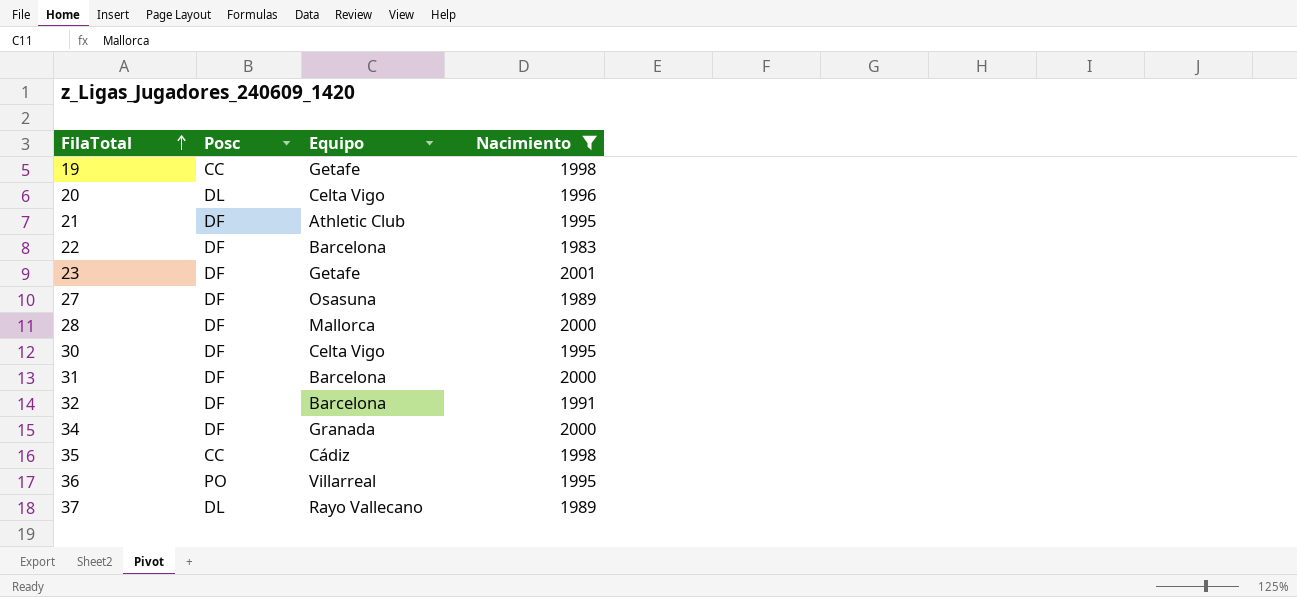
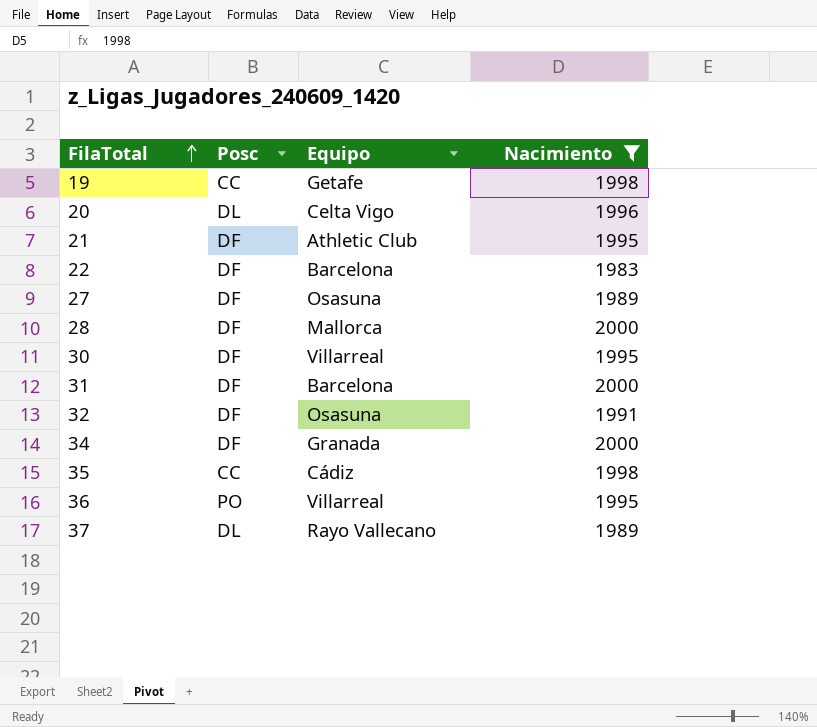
row 23: DF | Getafe | 2001 -> none
30 | Equipo: Celta Vigo -> Villarreal
32 | Equipo: Barcelona -> Osasuna

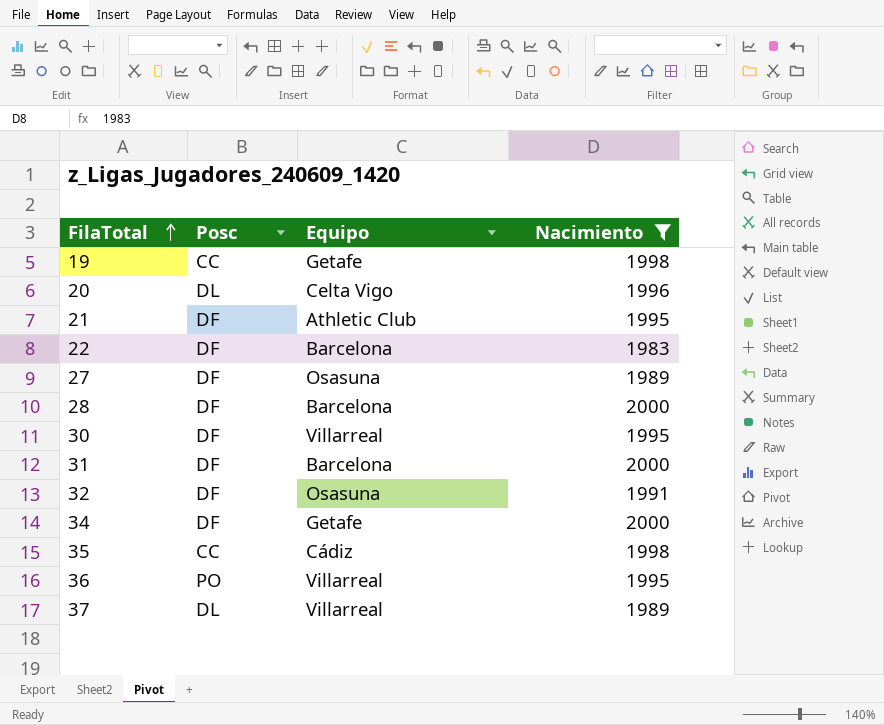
28 | Equipo: Mallorca -> Barcelona
34 | Equipo: Granada -> Getafe
37 | Equipo: Rayo Vallecano -> Villarreal

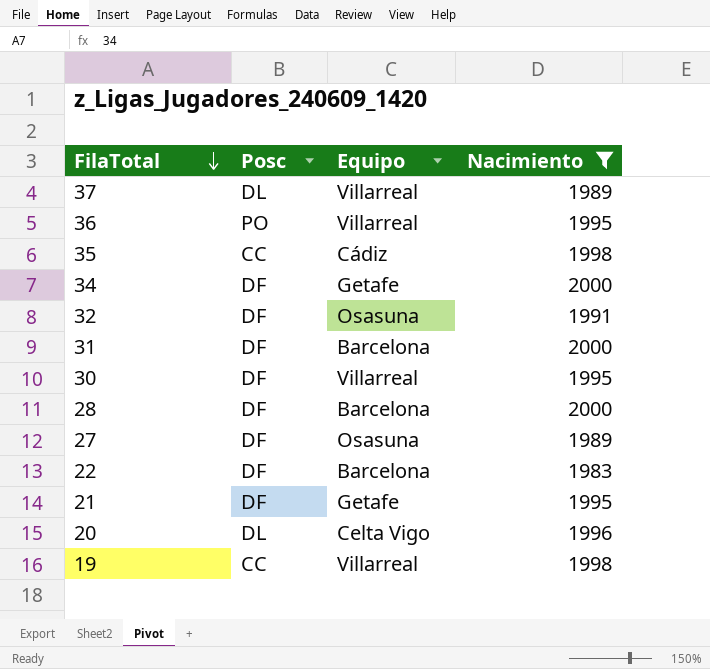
row order: FilaTotal ascending -> FilaTotal descending
21 | Equipo: Athletic Club -> Getafe
19 | Equipo: Getafe -> Villarreal

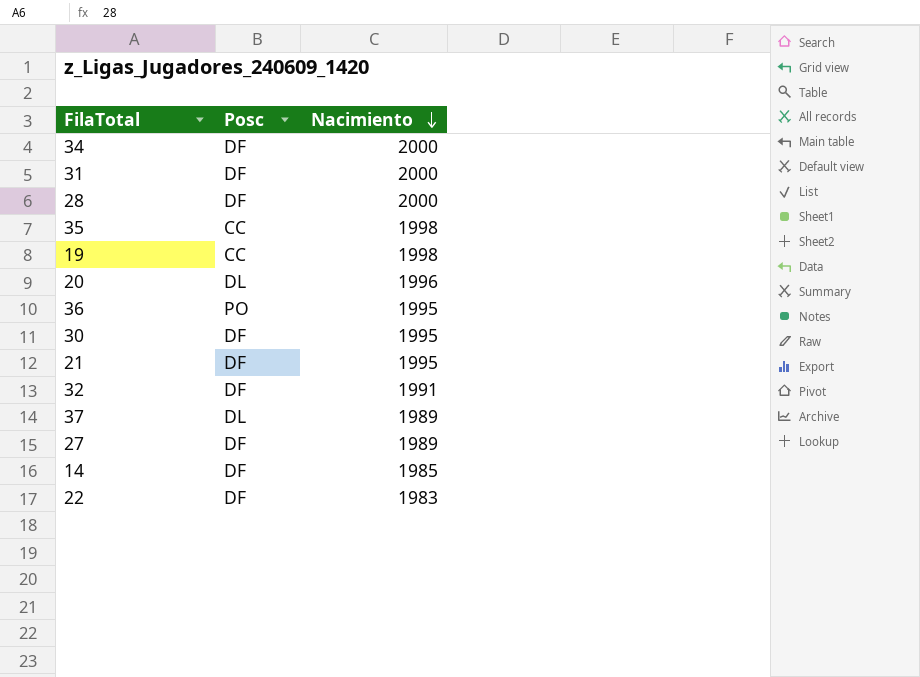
filter: Nacimiento != 1985 -> none
row order: FilaTotal descending -> Nacimiento descending
column Equipo | position: 3 -> none

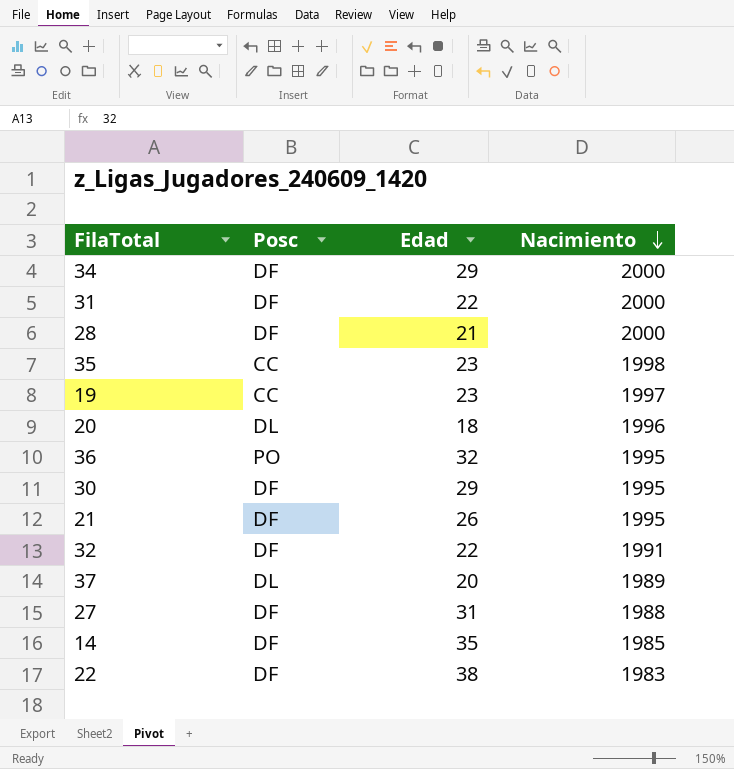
column Edad | position: none -> 3
19 | Nacimiento: 1998 -> 1997
27 | Nacimiento: 1989 -> 1988

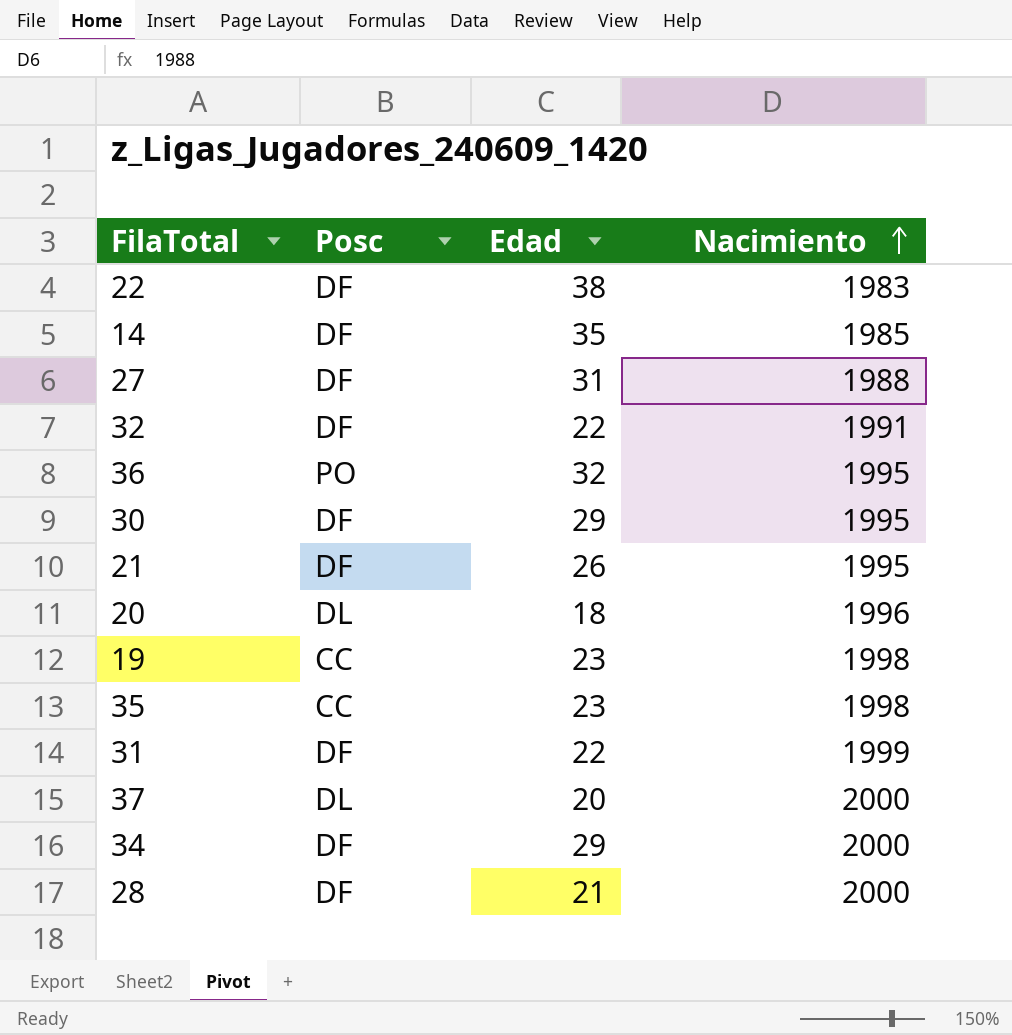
row order: Nacimiento descending -> Nacimiento ascending
19 | Nacimiento: 1997 -> 1998
31 | Nacimiento: 2000 -> 1999
37 | Nacimiento: 1989 -> 2000

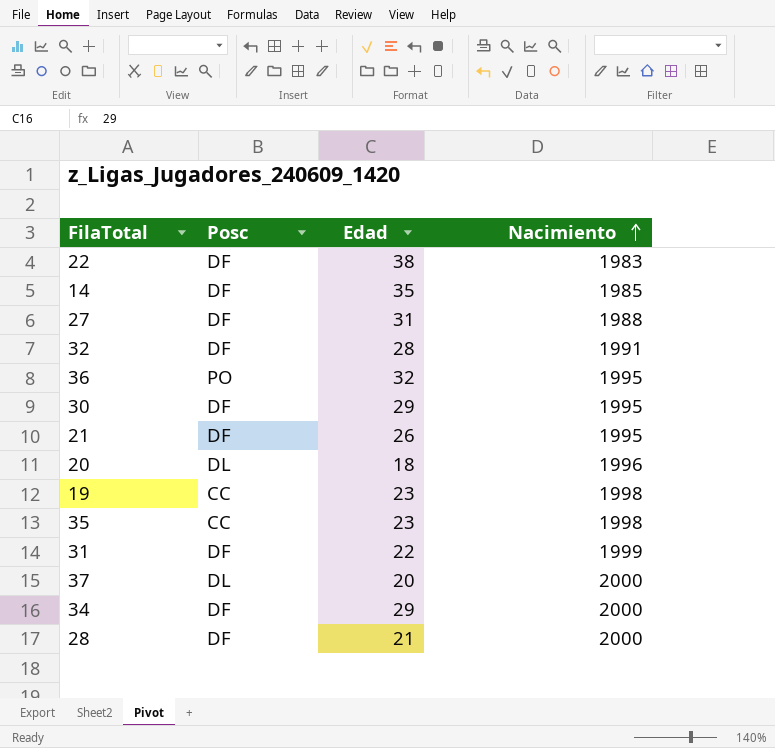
32 | Edad: 22 -> 28

